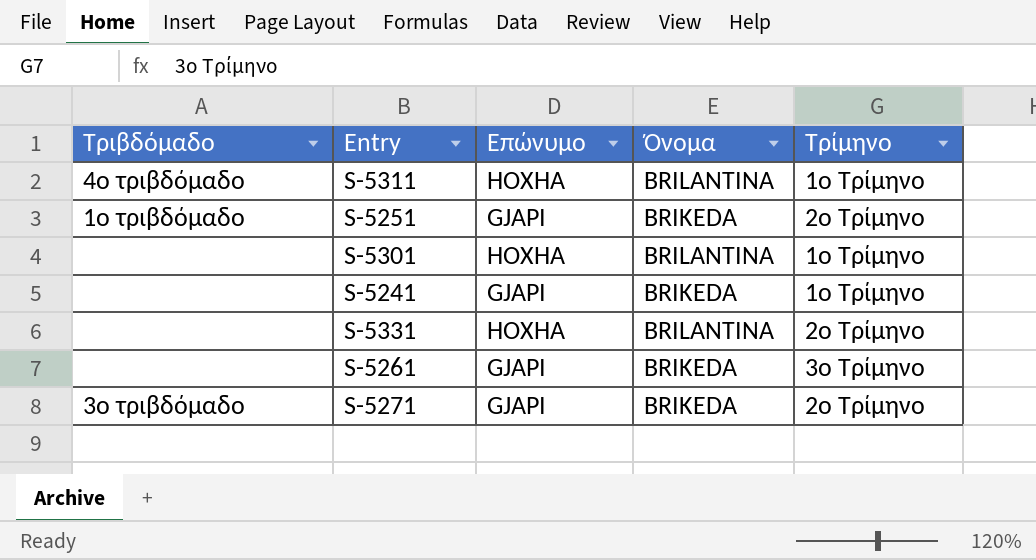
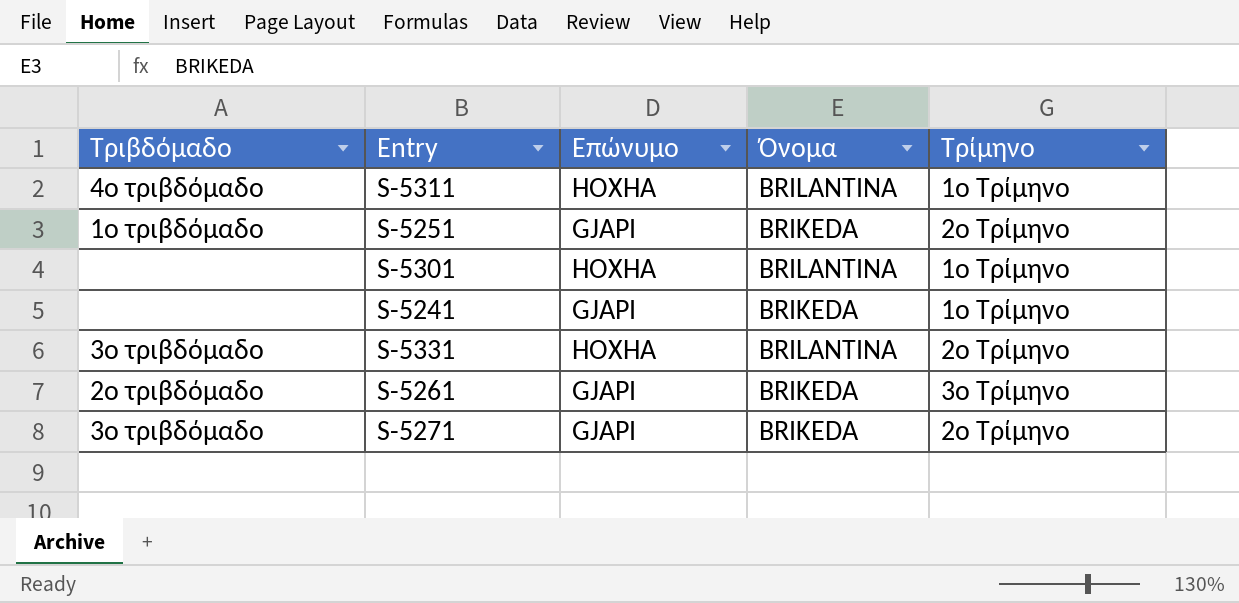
S-5331 | Τριβδόμαδο: none -> 3ο τριβδόμαδο
S-5261 | Τριβδόμαδο: none -> 2ο τριβδόμαδο

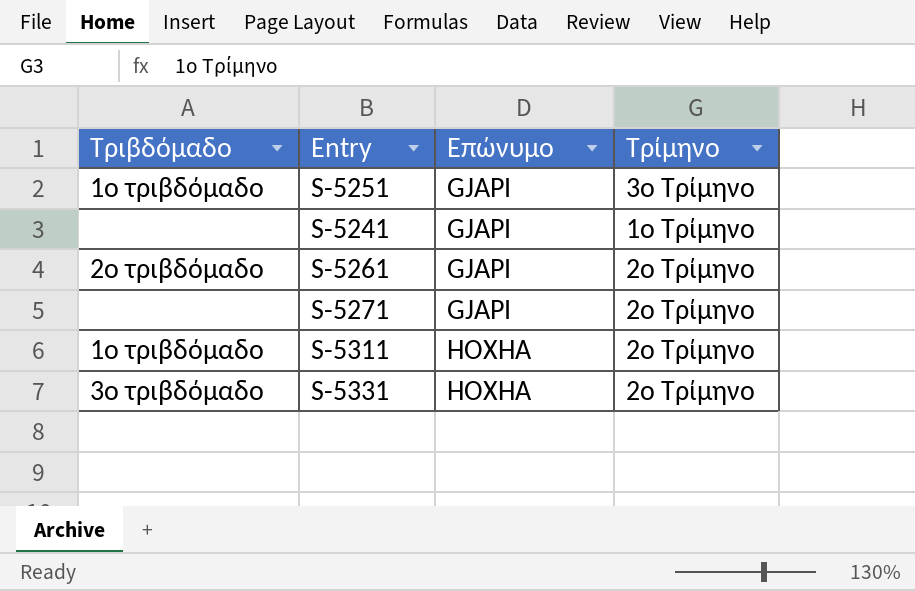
row order: none -> Επώνυμο ascending
column Όνομα | position: 4 -> none
row S-5301: none | HOXHA | BRILANTINA | 1ο Τρίμηνο -> none
S-5251 | Τρίμηνο: 2ο Τρίμηνο -> 3ο Τρίμηνο
S-5261 | Τρίμηνο: 3ο Τρίμηνο -> 2ο Τρίμηνο
S-5271 | Τριβδόμαδο: 3ο τριβδόμαδο -> none
S-5311 | Τριβδόμαδο: 4ο τριβδόμαδο -> 1ο τριβδόμαδο
S-5311 | Τρίμηνο: 1ο Τρίμηνο -> 2ο Τρίμηνο

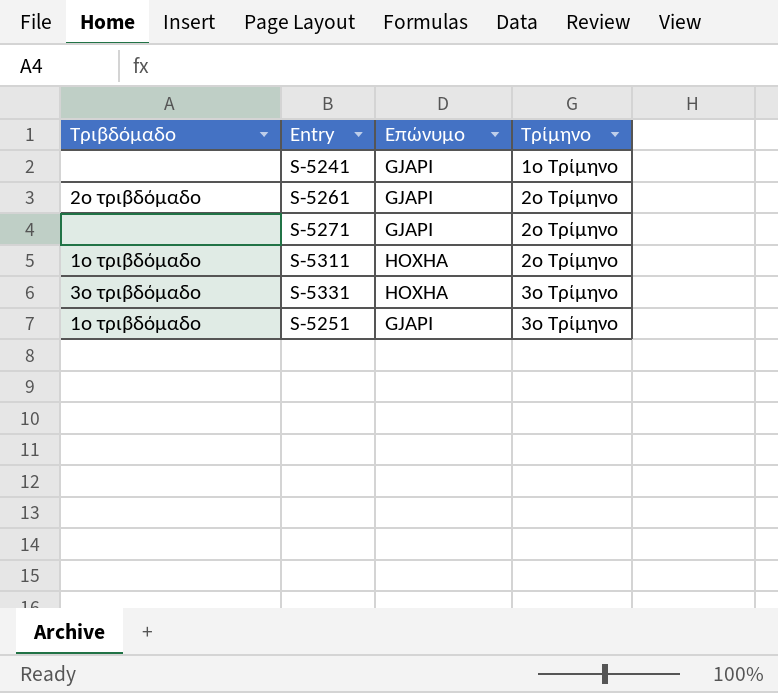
row order: Επώνυμο ascending -> Τρίμηνο ascending
S-5331 | Τρίμηνο: 2ο Τρίμηνο -> 3ο Τρίμηνο

